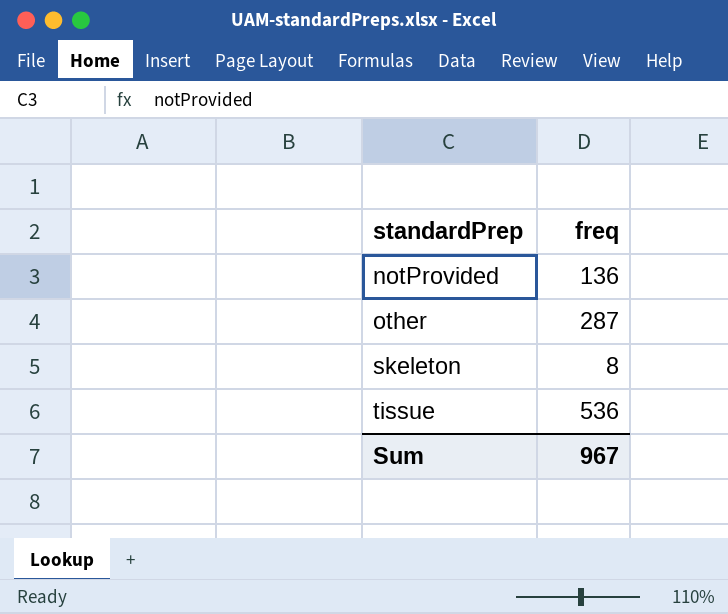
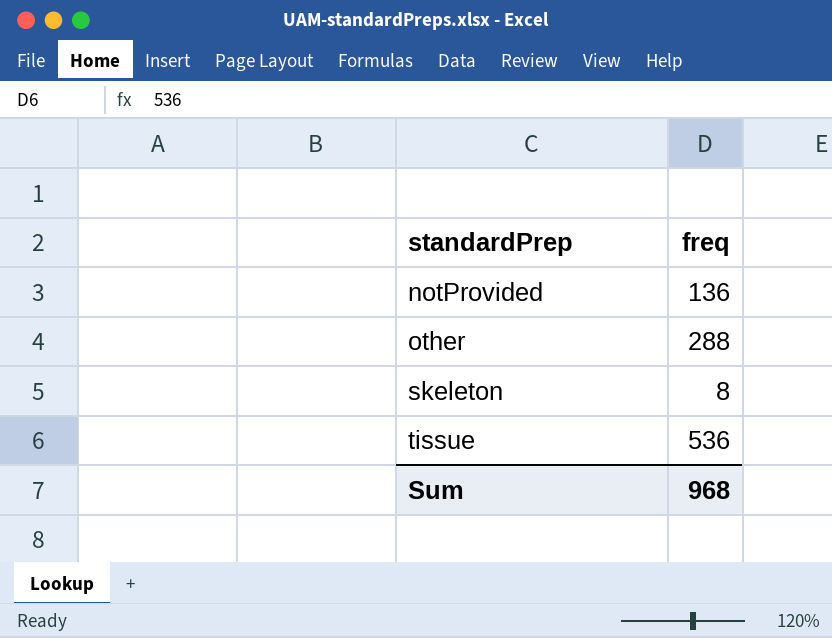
other | freq: 287 -> 288
Sum | freq: 967 -> 968

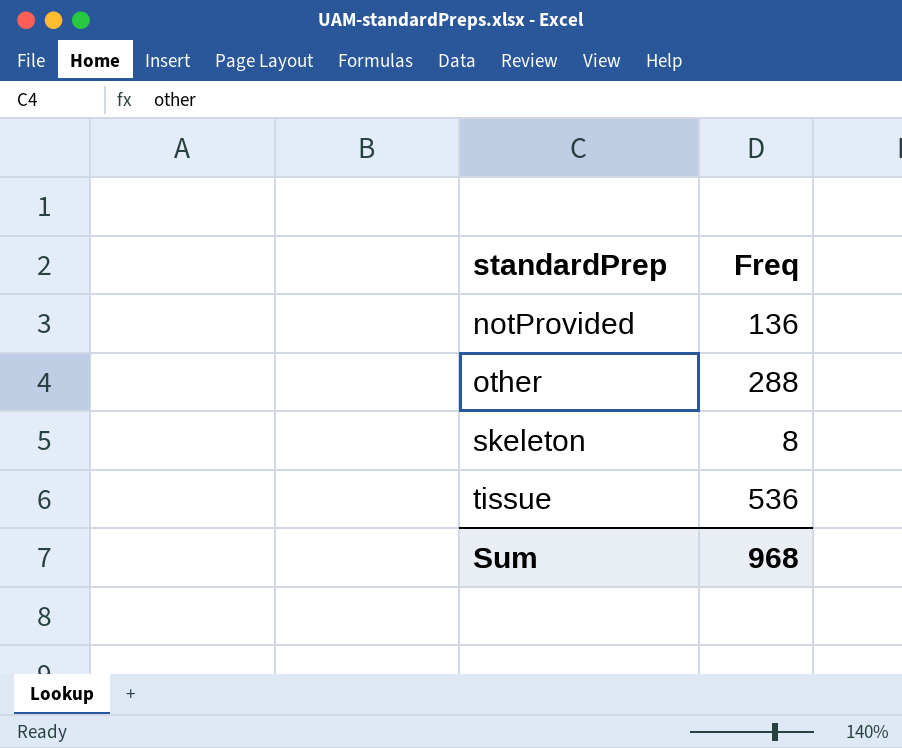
column name: freq -> Freq

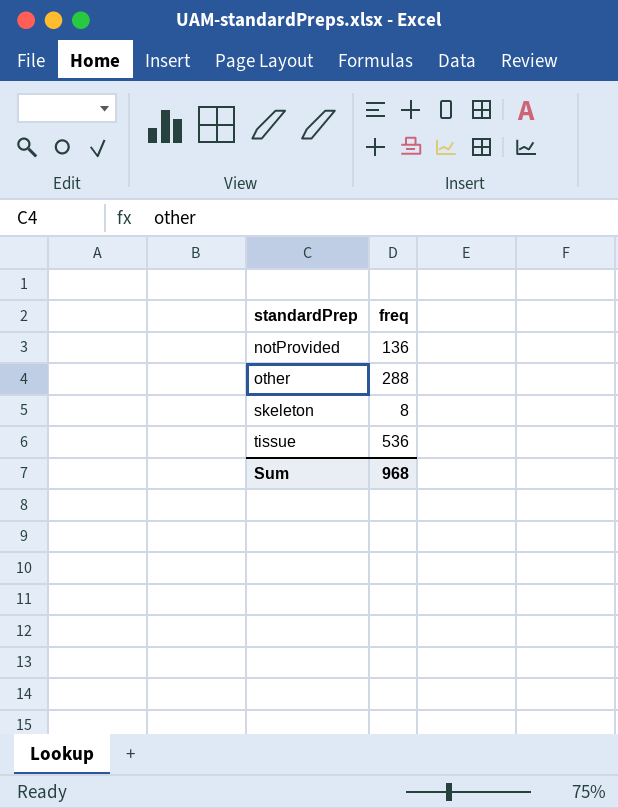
column name: Freq -> freq

